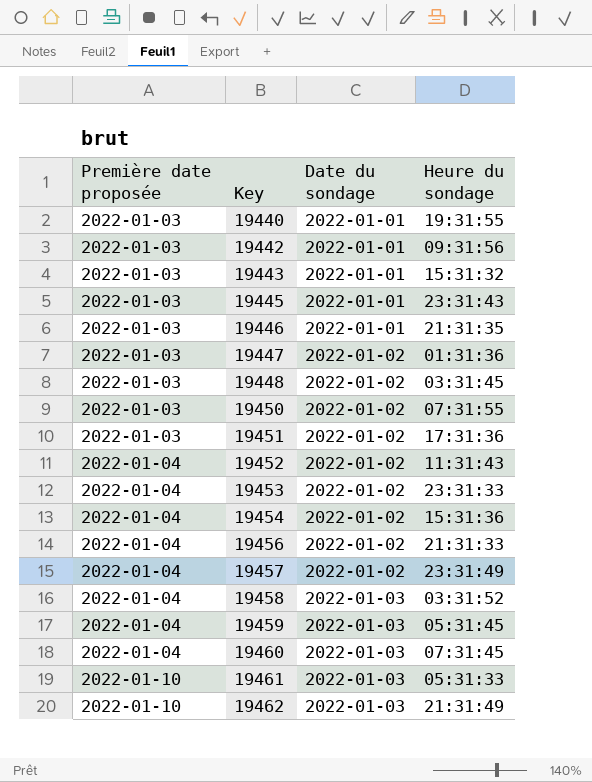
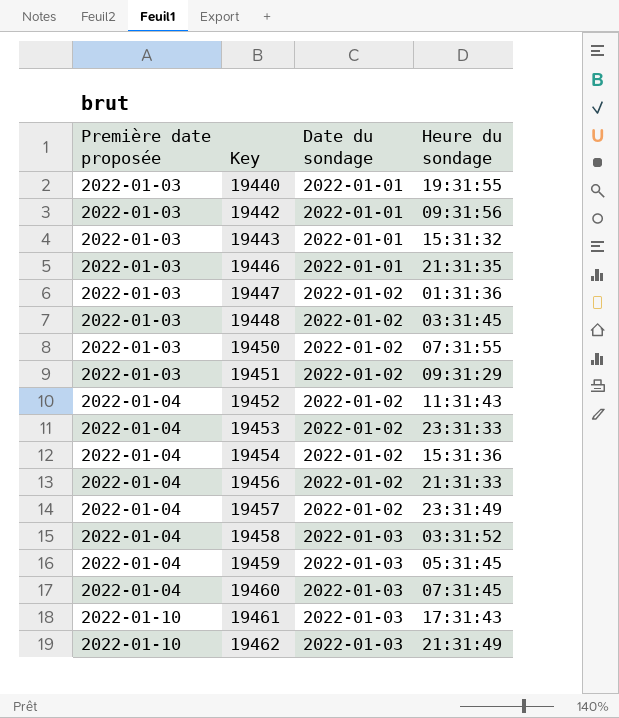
row 19445: 2022-01-03 | 2022-01-01 | 23:31:43 -> none
19451 | Heure du sondage: 17:31:36 -> 09:31:29
19461 | Heure du sondage: 05:31:33 -> 17:31:43

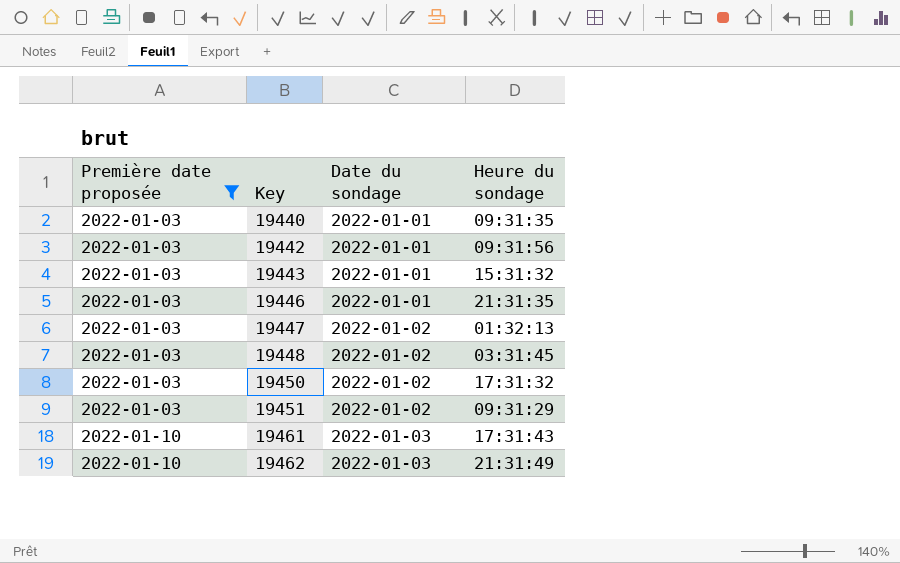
filter: none -> Première date proposée != 2022-01-04
19440 | Heure du sondage: 19:31:55 -> 09:31:35
19447 | Heure du sondage: 01:31:36 -> 01:32:13
19450 | Heure du sondage: 07:31:55 -> 17:31:32

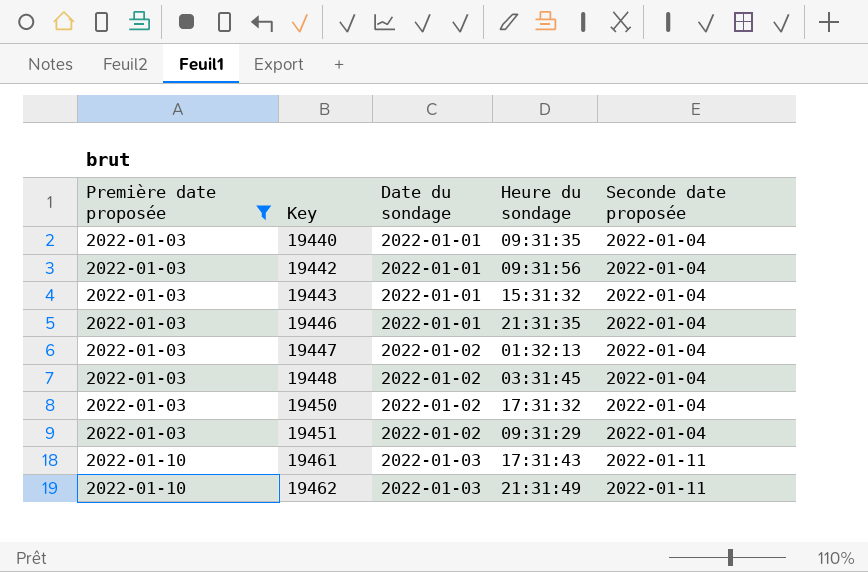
column Seconde date proposée | position: none -> 5

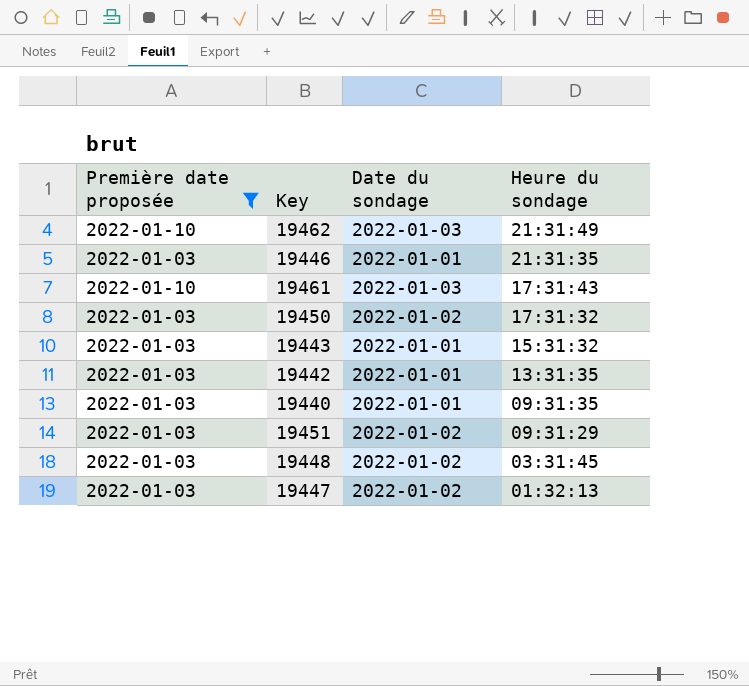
row order: Première date proposée ascending -> Heure du sondage descending
column Seconde date proposée | position: 5 -> none
19442 | Heure du sondage: 09:31:56 -> 13:31:35

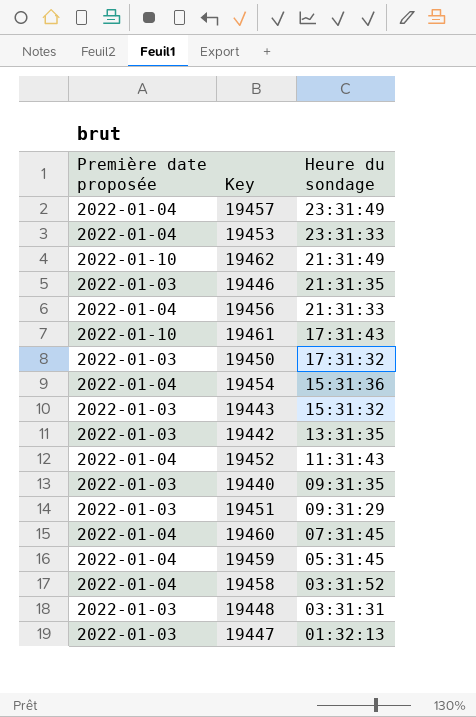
filter: Première date proposée != 2022-01-04 -> none
column Date du sondage | position: 3 -> none
19448 | Heure du sondage: 03:31:45 -> 03:31:31

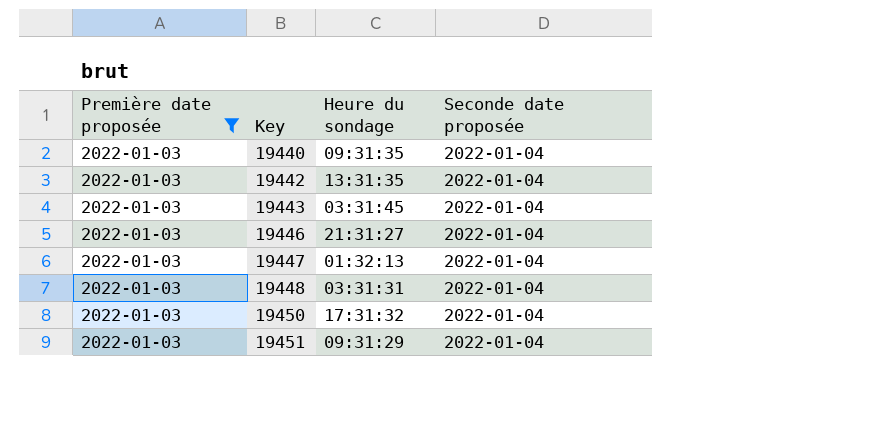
filter: none -> Première date proposée = 2022-01-03
row order: Heure du sondage descending -> Key ascending
column Seconde date proposée | position: none -> 4
19443 | Heure du sondage: 15:31:32 -> 03:31:45
19446 | Heure du sondage: 21:31:35 -> 21:31:27

